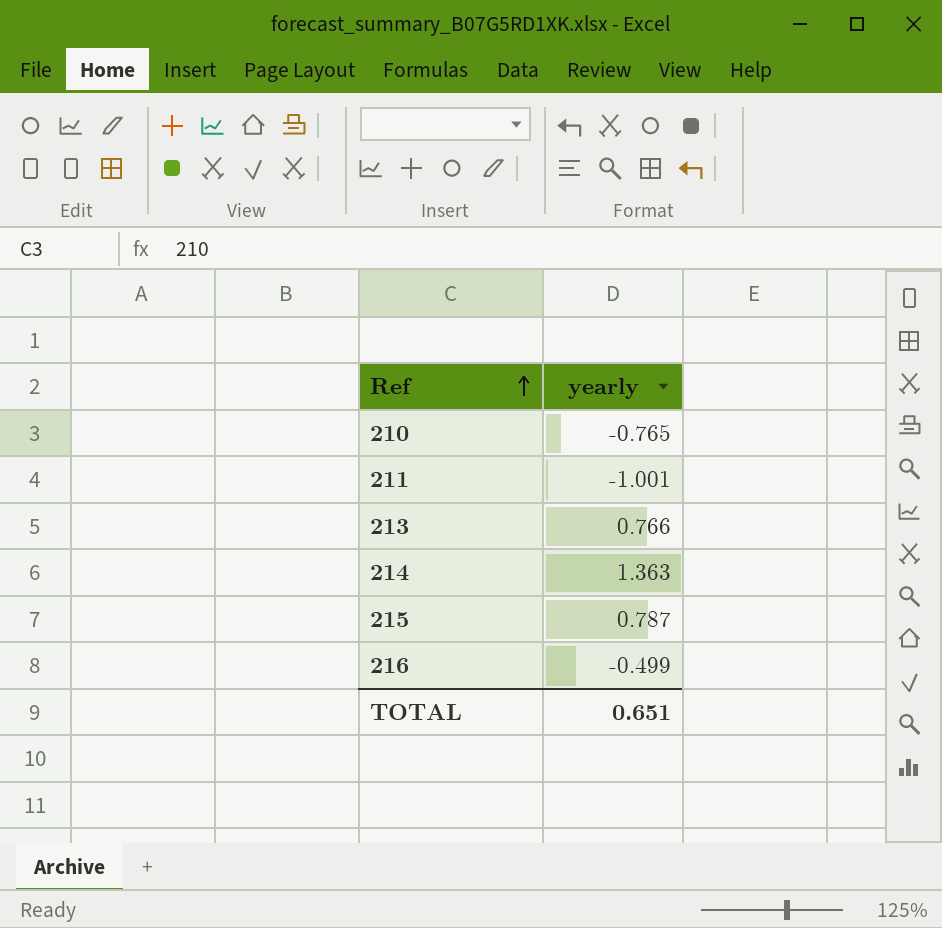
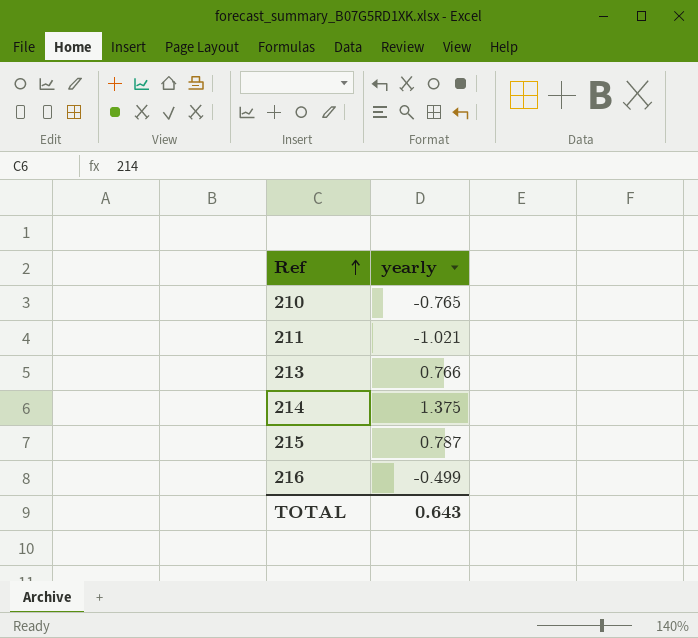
211 | yearly: -1.001 -> -1.021
214 | yearly: 1.363 -> 1.375
TOTAL | yearly: 0.651 -> 0.643

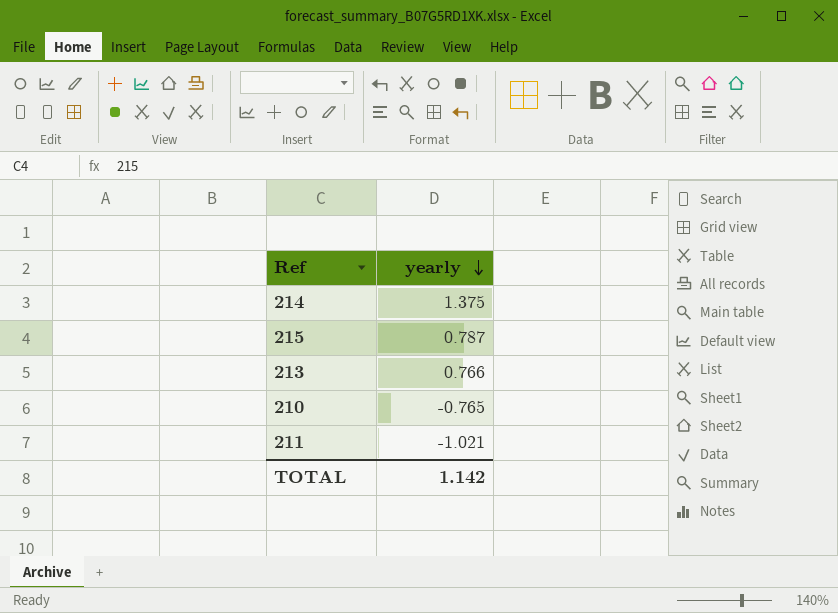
row order: Ref ascending -> yearly descending
row 216: -0.499 -> none
TOTAL | yearly: 0.643 -> 1.142

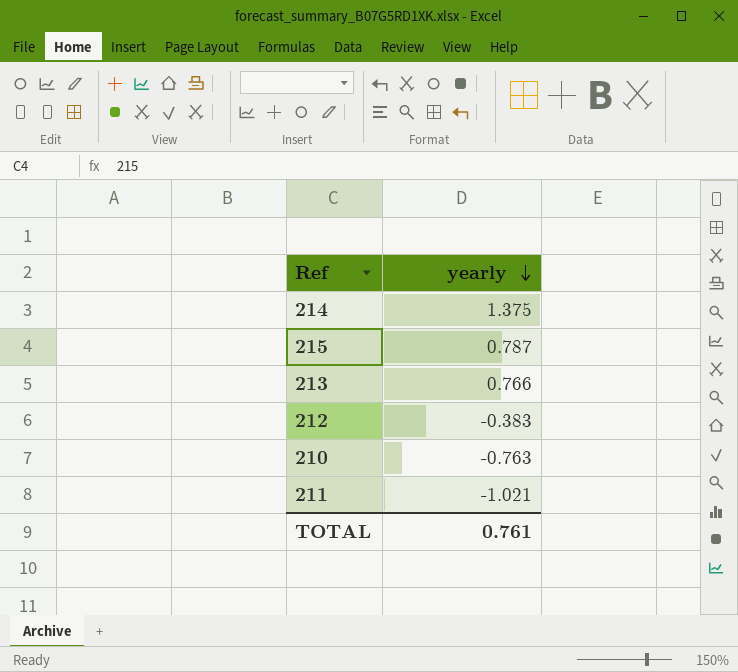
row 212: none -> -0.383
210 | yearly: -0.765 -> -0.763
TOTAL | yearly: 1.142 -> 0.761

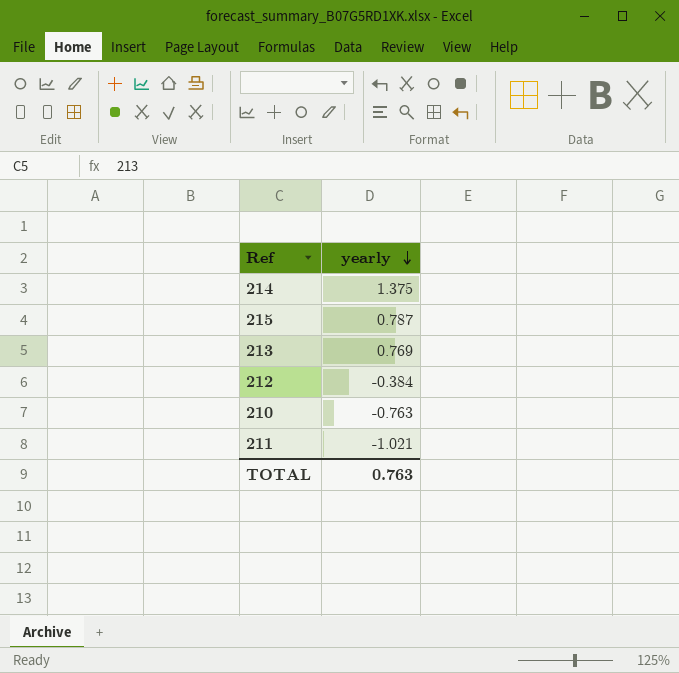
213 | yearly: 0.766 -> 0.769
212 | yearly: -0.383 -> -0.384
TOTAL | yearly: 0.761 -> 0.763

